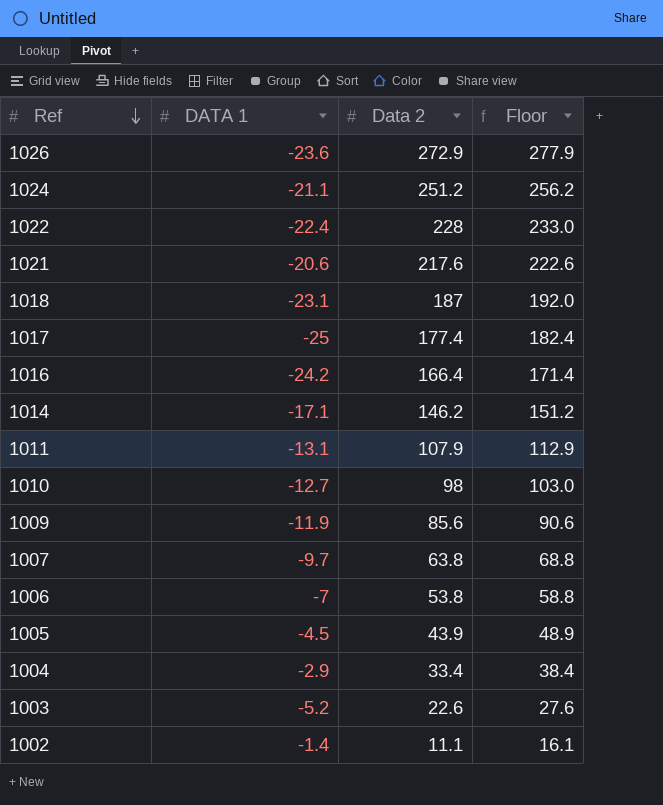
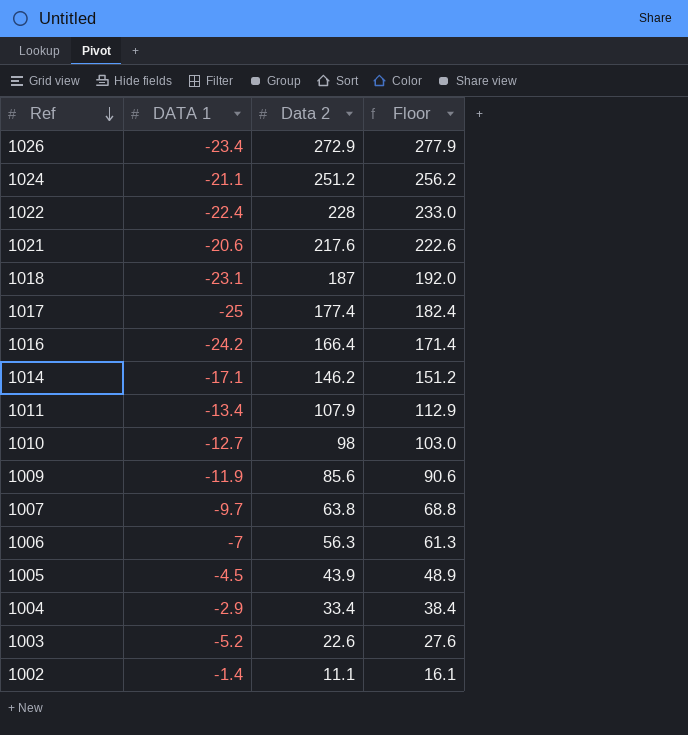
1026 | DATA 1: -23.6 -> -23.4
1011 | DATA 1: -13.1 -> -13.4
1006 | Data 2: 53.8 -> 56.3
1006 | Floor: 58.8 -> 61.3

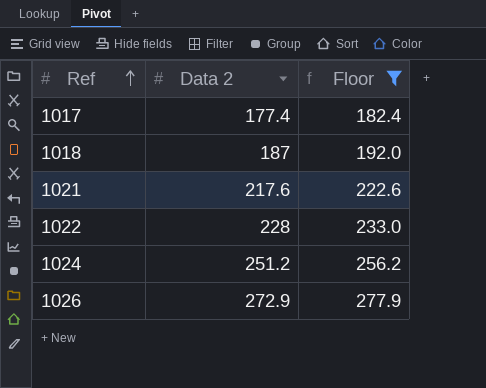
filter: none -> Floor >= 182.4
row order: Ref descending -> Ref ascending
column DATA 1 | position: 2 -> none

